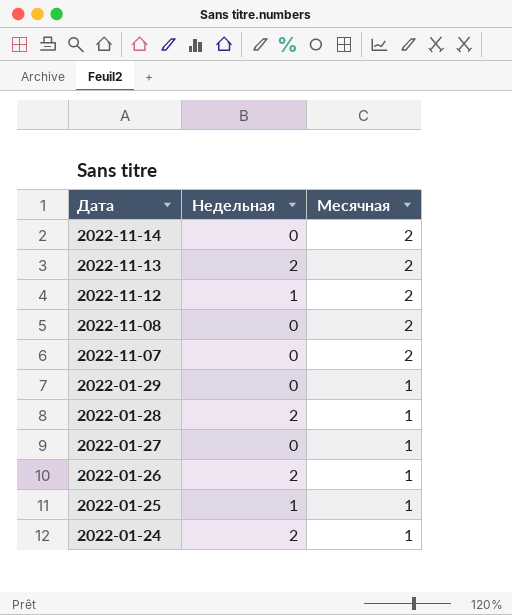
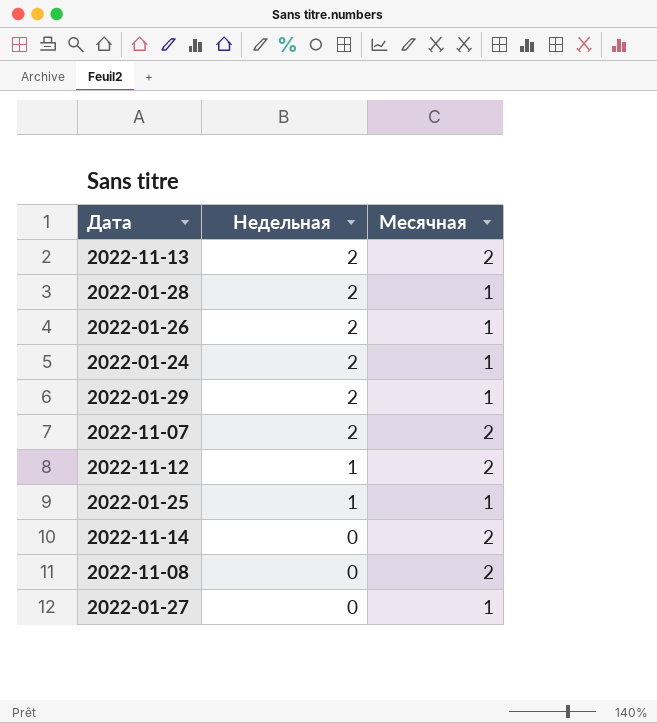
row order: Дата descending -> Недельная descending
2022-01-29 | Недельная: 0 -> 2
2022-11-07 | Недельная: 0 -> 2

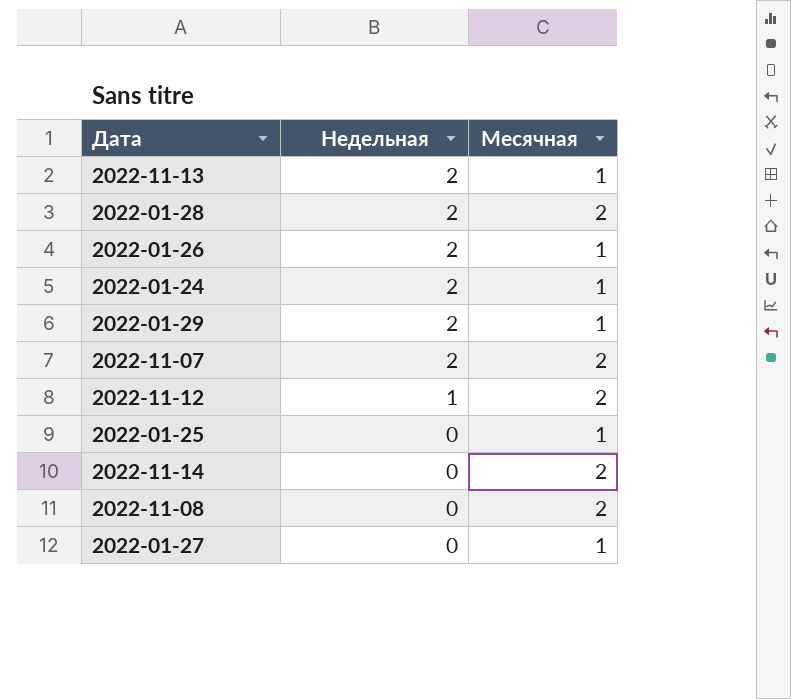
2022-11-13 | Месячная: 2 -> 1
2022-01-28 | Месячная: 1 -> 2
2022-01-25 | Недельная: 1 -> 0

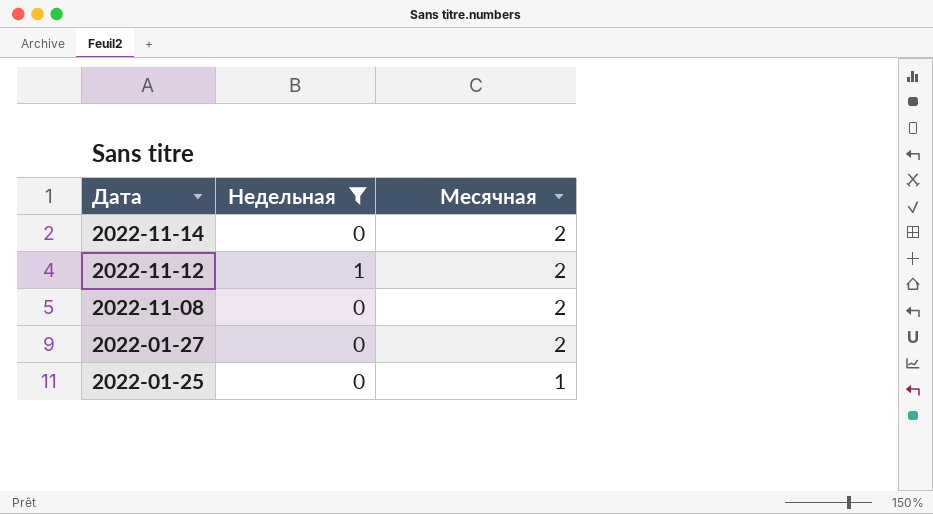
filter: none -> Недельная != 2
row order: Недельная descending -> Дата descending
2022-01-27 | Месячная: 1 -> 2

